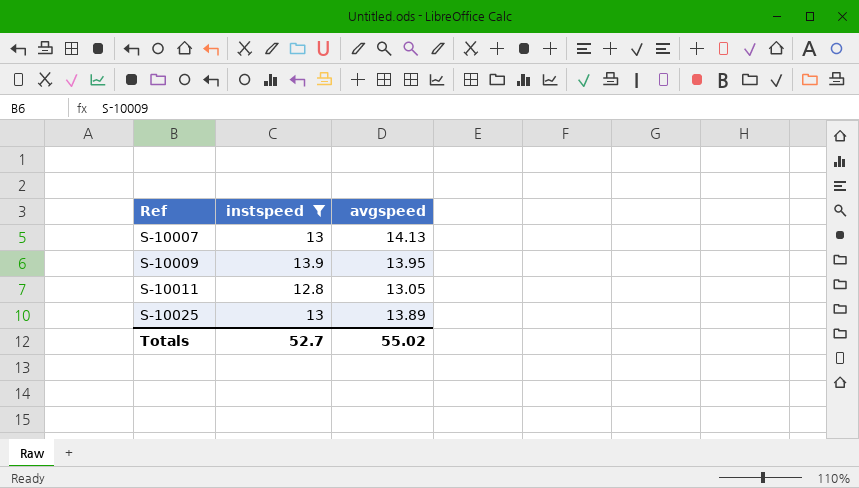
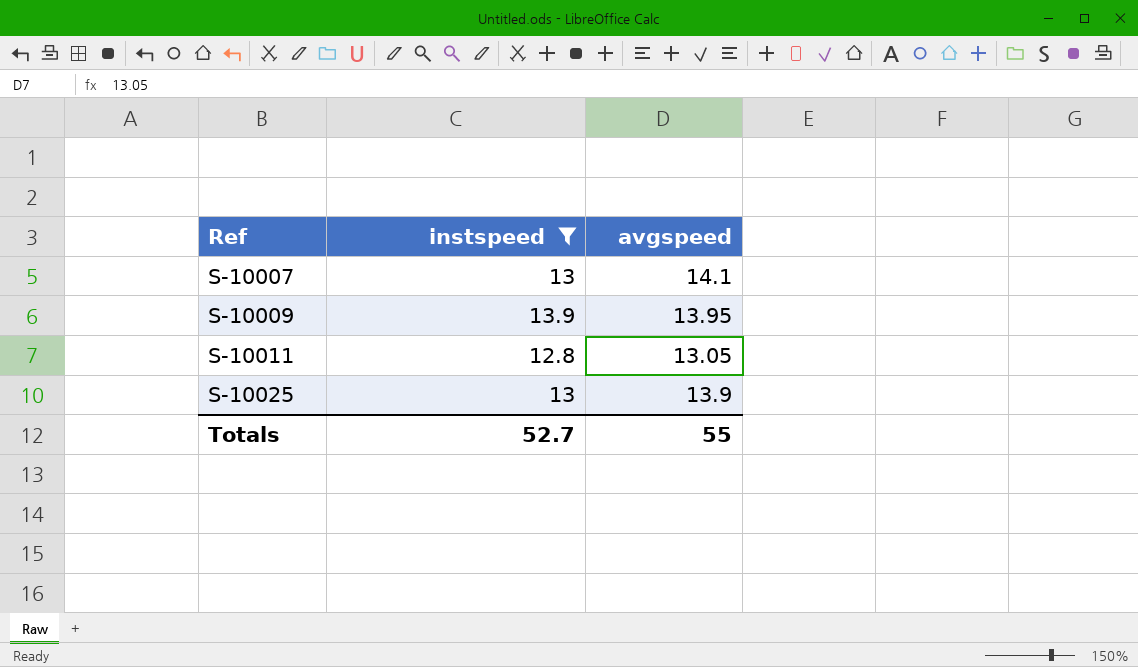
S-10007 | avgspeed: 14.13 -> 14.1
S-10025 | avgspeed: 13.89 -> 13.9
Totals | avgspeed: 55.02 -> 55

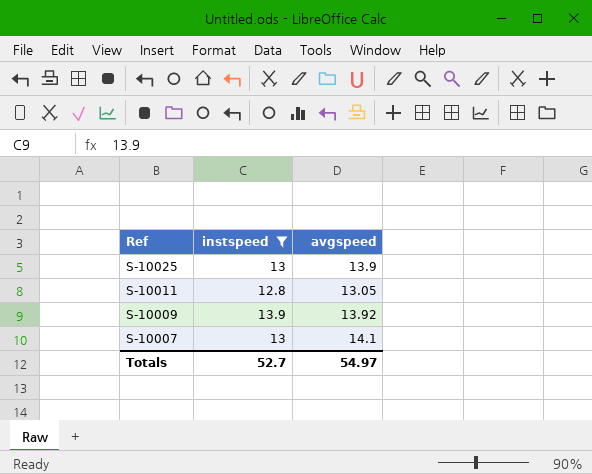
row order: Ref ascending -> Ref descending
S-10009 | avgspeed: 13.95 -> 13.92
Totals | avgspeed: 55 -> 54.97

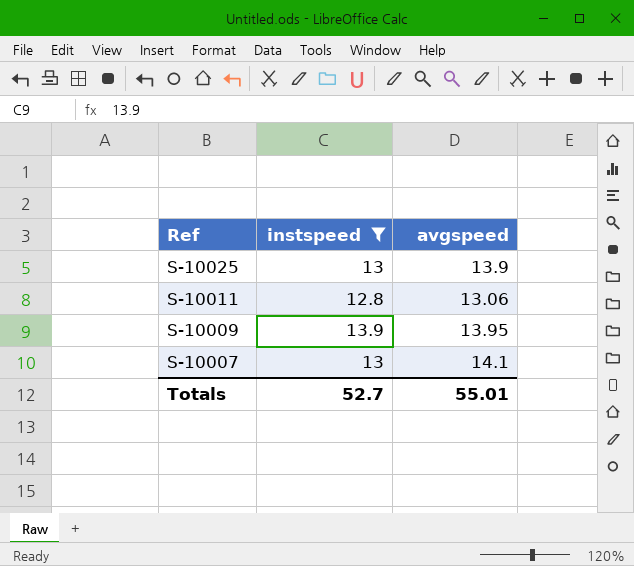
S-10011 | avgspeed: 13.05 -> 13.06
S-10009 | avgspeed: 13.92 -> 13.95
Totals | avgspeed: 54.97 -> 55.01

